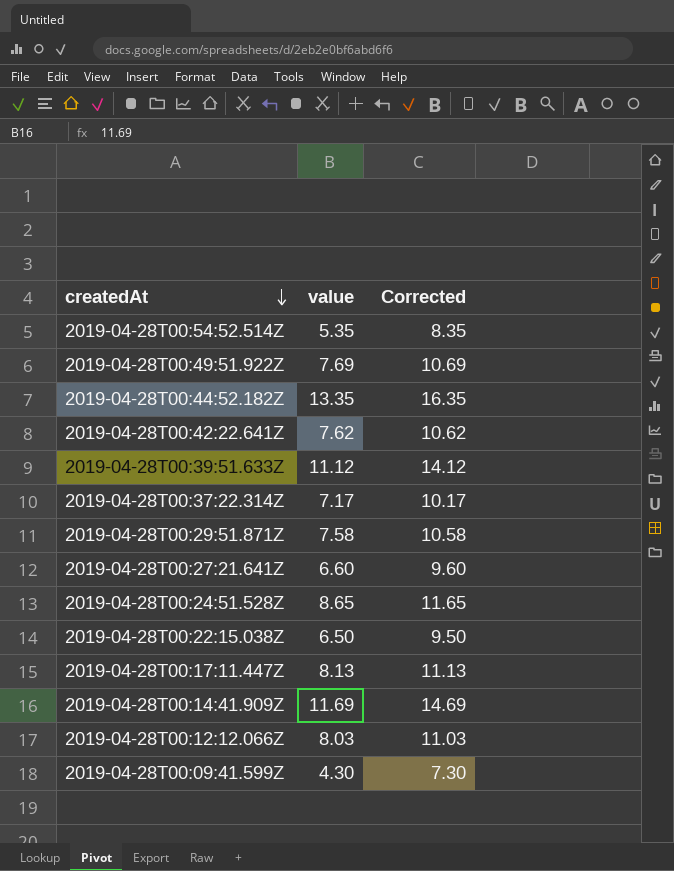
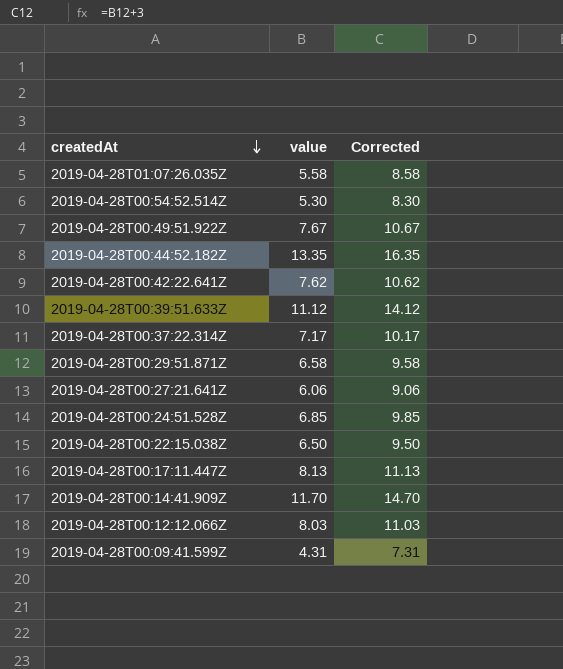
row 2019-04-28T01:07:26.035Z: none -> 5.58 | 8.58
2019-04-28T00:54:52.514Z | value: 5.35 -> 5.30
2019-04-28T00:54:52.514Z | Corrected: 8.35 -> 8.30
2019-04-28T00:49:51.922Z | value: 7.69 -> 7.67
2019-04-28T00:49:51.922Z | Corrected: 10.69 -> 10.67
2019-04-28T00:29:51.871Z | value: 7.58 -> 6.58
2019-04-28T00:29:51.871Z | Corrected: 10.58 -> 9.58
2019-04-28T00:27:21.641Z | value: 6.60 -> 6.06
2019-04-28T00:27:21.641Z | Corrected: 9.60 -> 9.06
2019-04-28T00:24:51.528Z | value: 8.65 -> 6.85
2019-04-28T00:24:51.528Z | Corrected: 11.65 -> 9.85
2019-04-28T00:14:41.909Z | value: 11.69 -> 11.70
2019-04-28T00:14:41.909Z | Corrected: 14.69 -> 14.70
2019-04-28T00:09:41.599Z | value: 4.30 -> 4.31
2019-04-28T00:09:41.599Z | Corrected: 7.30 -> 7.31

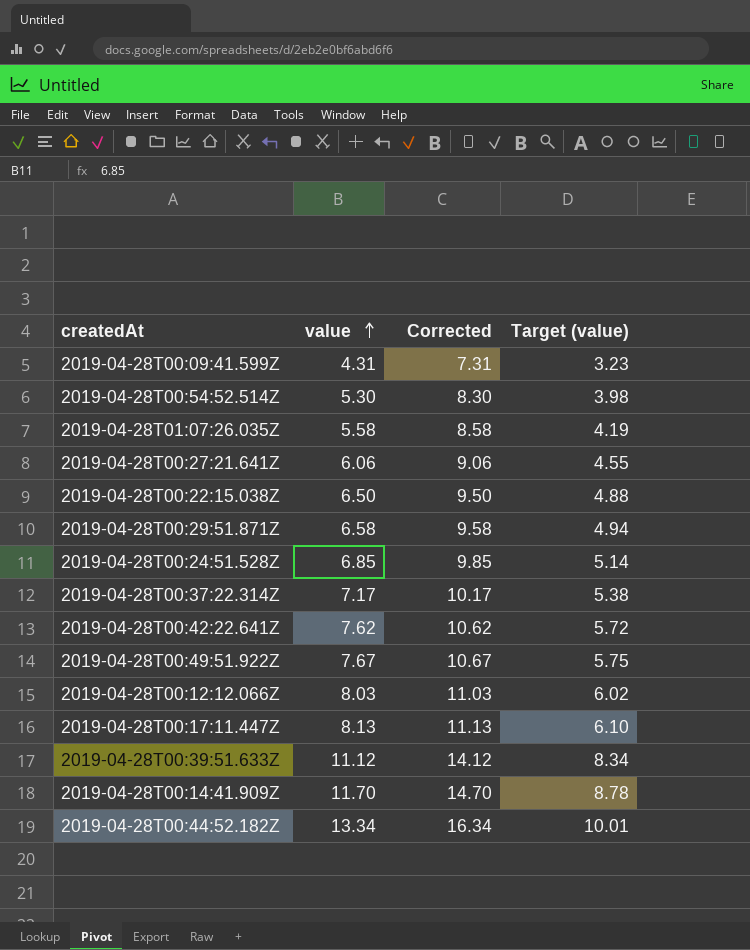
row order: createdAt descending -> value ascending
column Target (value) | formula: none -> [value] * 0.75
2019-04-28T00:44:52.182Z | value: 13.35 -> 13.34
2019-04-28T00:44:52.182Z | Corrected: 16.35 -> 16.34

